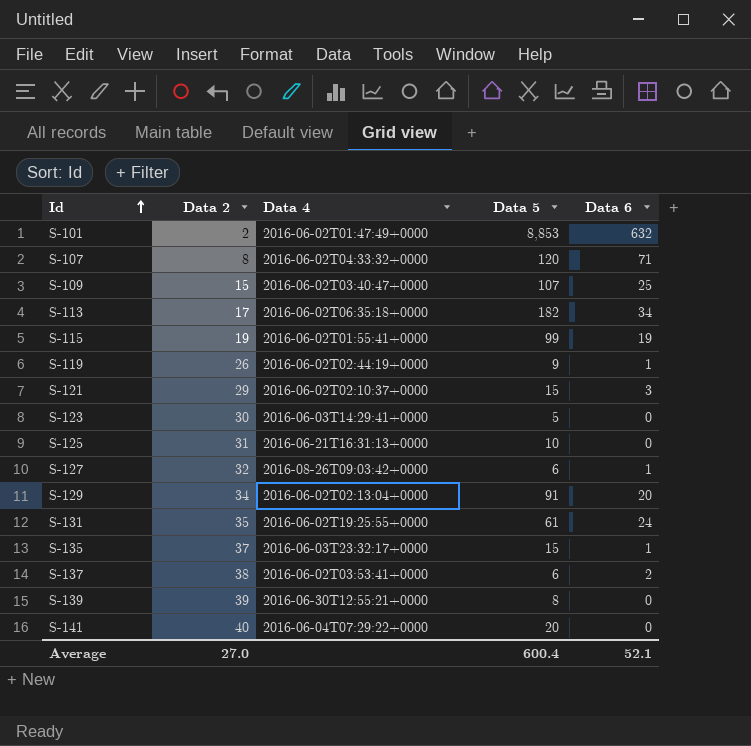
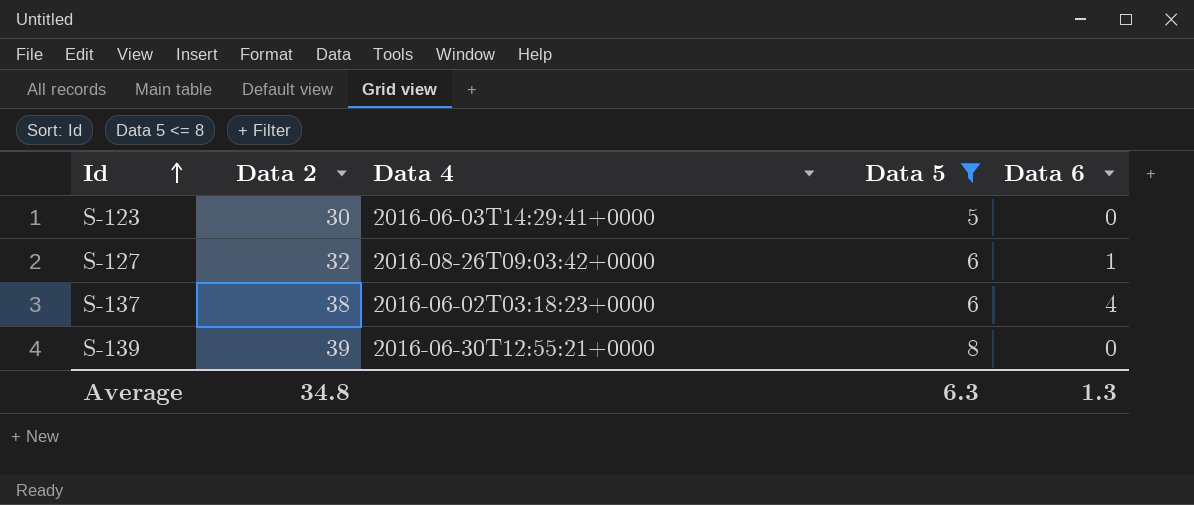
filter: none -> Data 5 <= 8
S-137 | Data 4: 2016-06-02T03:53:41+0000 -> 2016-06-02T03:18:23+0000
S-137 | Data 6: 2 -> 4
Average | Data 2: 27.0 -> 34.8
Average | Data 5: 600.4 -> 6.3
Average | Data 6: 52.1 -> 1.3

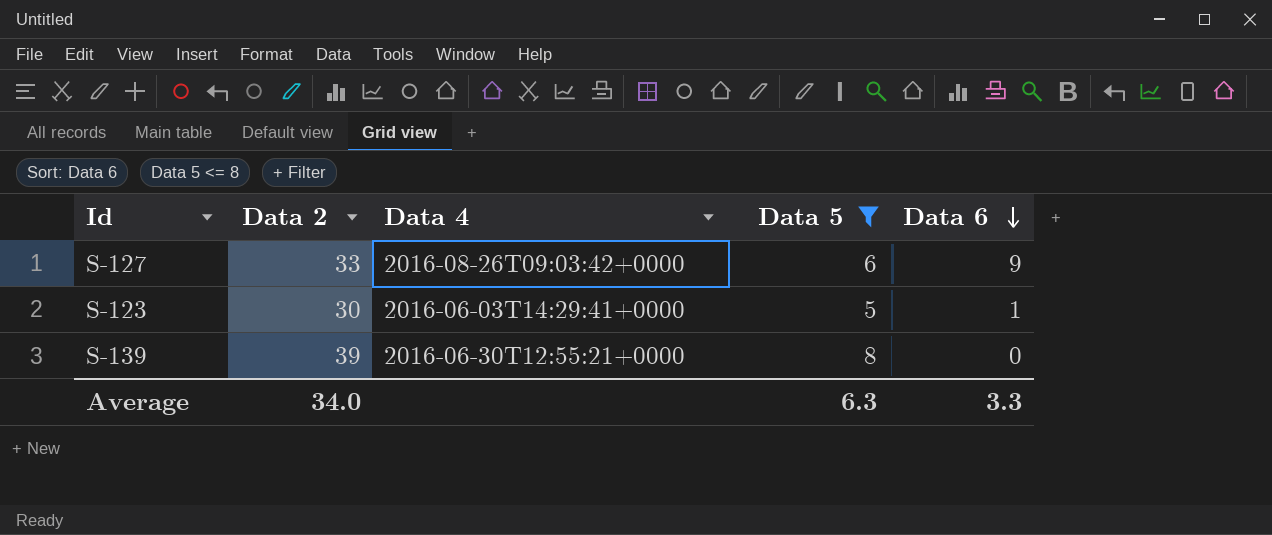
row order: Id ascending -> Data 6 descending
row S-137: 38 | 2016-06-02T03:18:23+0000 | 6 | 4 -> none
S-127 | Data 2: 32 -> 33
S-127 | Data 6: 1 -> 9
S-123 | Data 6: 0 -> 1
Average | Data 2: 34.8 -> 34.0
Average | Data 6: 1.3 -> 3.3

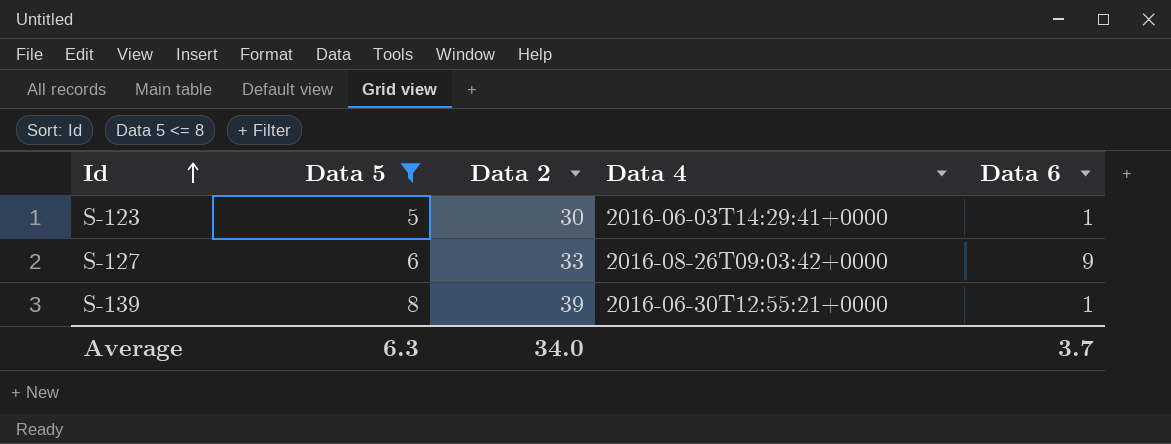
row order: Data 6 descending -> Id ascending
column Data 5 | position: 4 -> 2
S-139 | Data 6: 0 -> 1
Average | Data 6: 3.3 -> 3.7

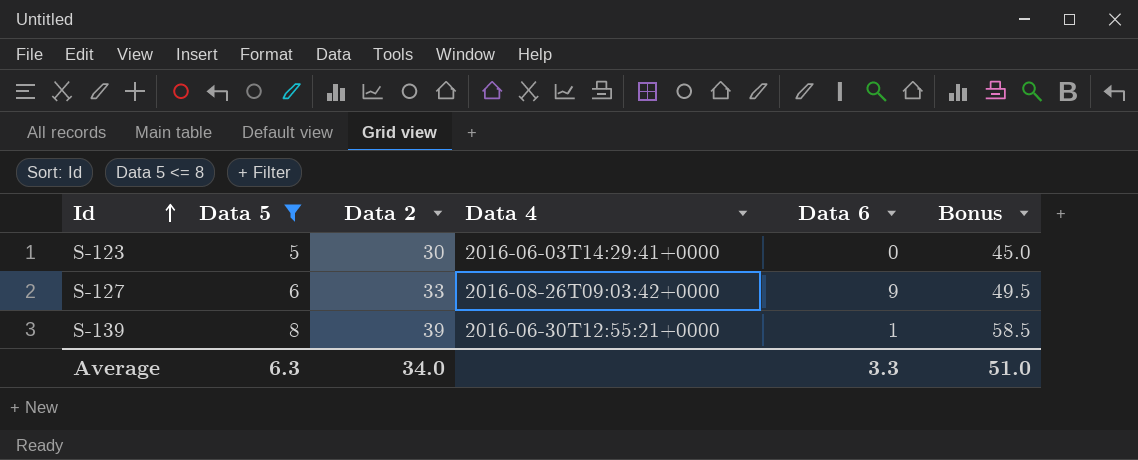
column Bonus | formula: none -> [Data 2] * 1.5
S-123 | Data 6: 1 -> 0
Average | Data 6: 3.7 -> 3.3

